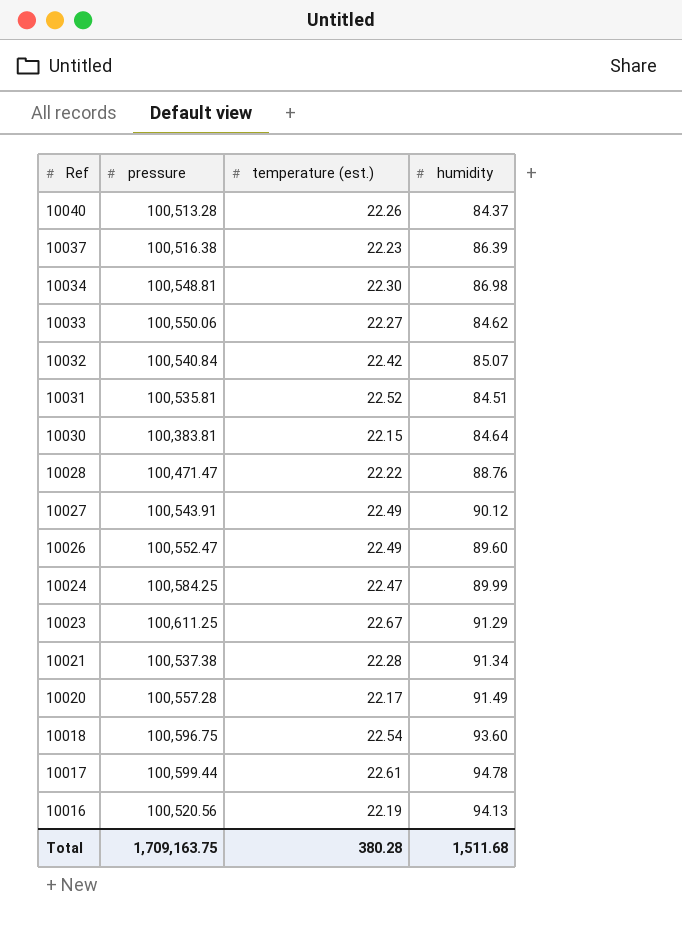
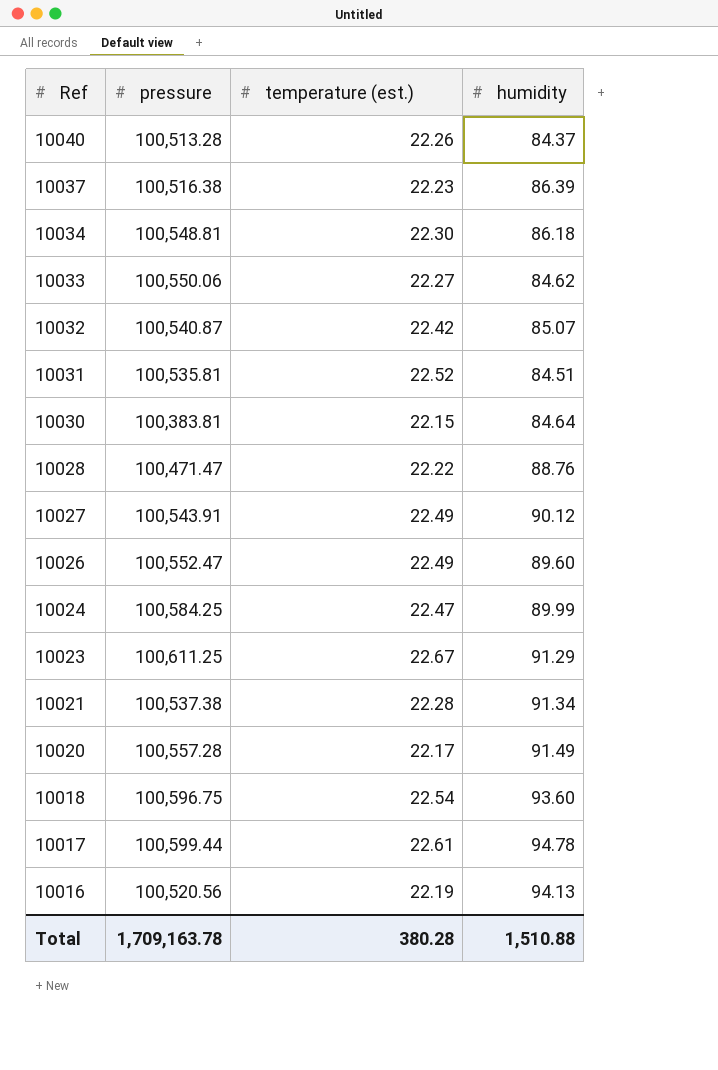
10034 | humidity: 86.98 -> 86.18
10032 | pressure: 100,540.84 -> 100,540.87
Total | pressure: 1,709,163.75 -> 1,709,163.78
Total | humidity: 1,511.68 -> 1,510.88

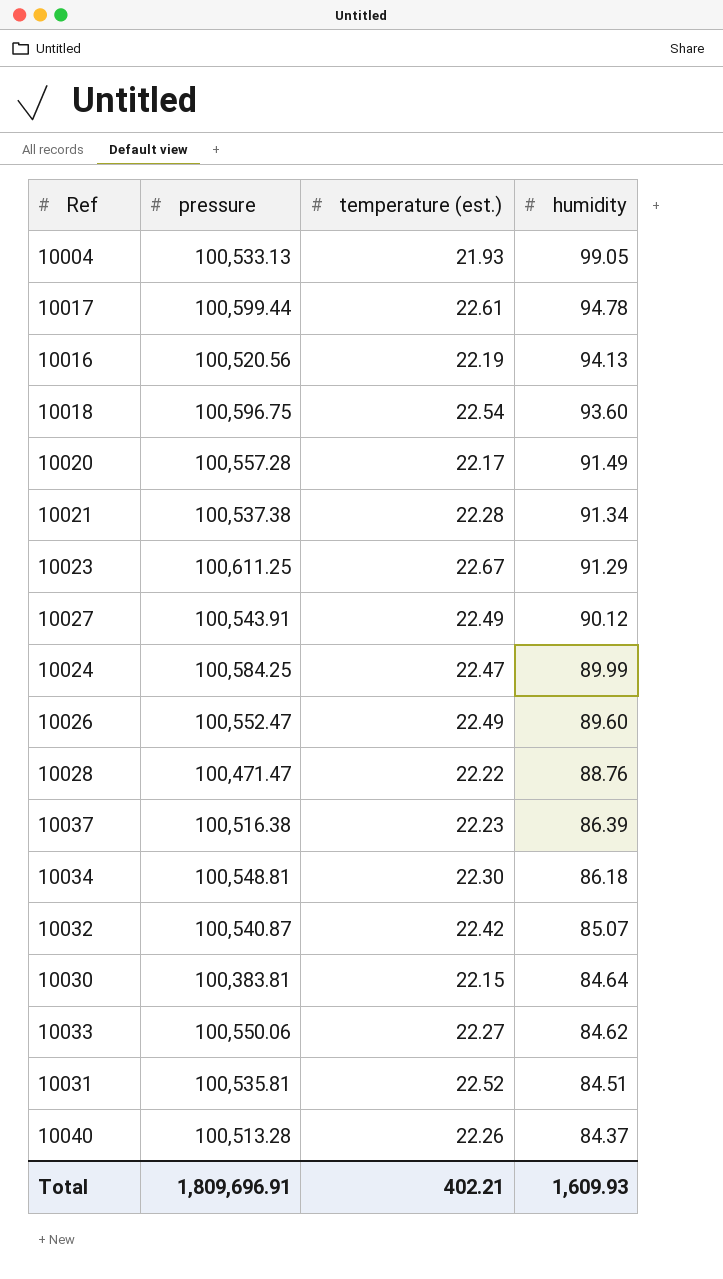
row order: Ref descending -> humidity descending
row 10004: none -> 100,533.13 | 21.93 | 99.05
Total | pressure: 1,709,163.78 -> 1,809,696.91
Total | temperature (est.): 380.28 -> 402.21
Total | humidity: 1,510.88 -> 1,609.93

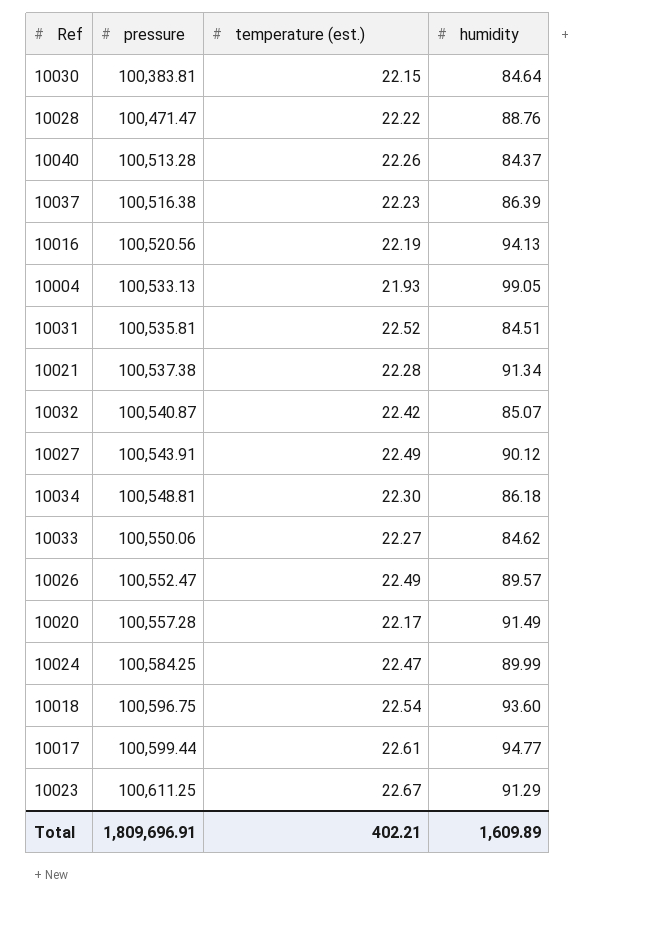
row order: humidity descending -> pressure ascending
10026 | humidity: 89.60 -> 89.57
10017 | humidity: 94.78 -> 94.77
Total | humidity: 1,609.93 -> 1,609.89

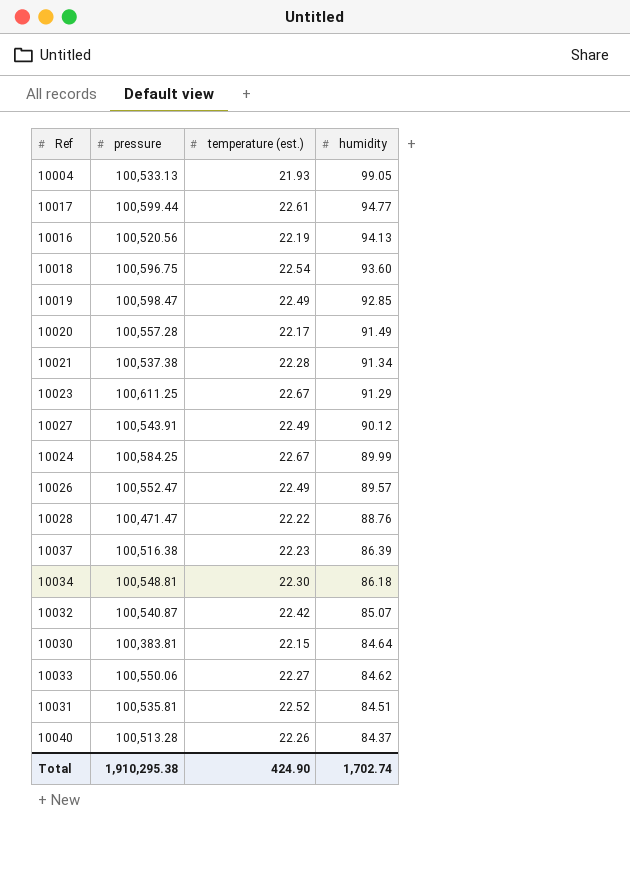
row order: pressure ascending -> humidity descending
row 10019: none -> 100,598.47 | 22.49 | 92.85
10024 | temperature (est.): 22.47 -> 22.67
Total | pressure: 1,809,696.91 -> 1,910,295.38
Total | temperature (est.): 402.21 -> 424.90
Total | humidity: 1,609.89 -> 1,702.74

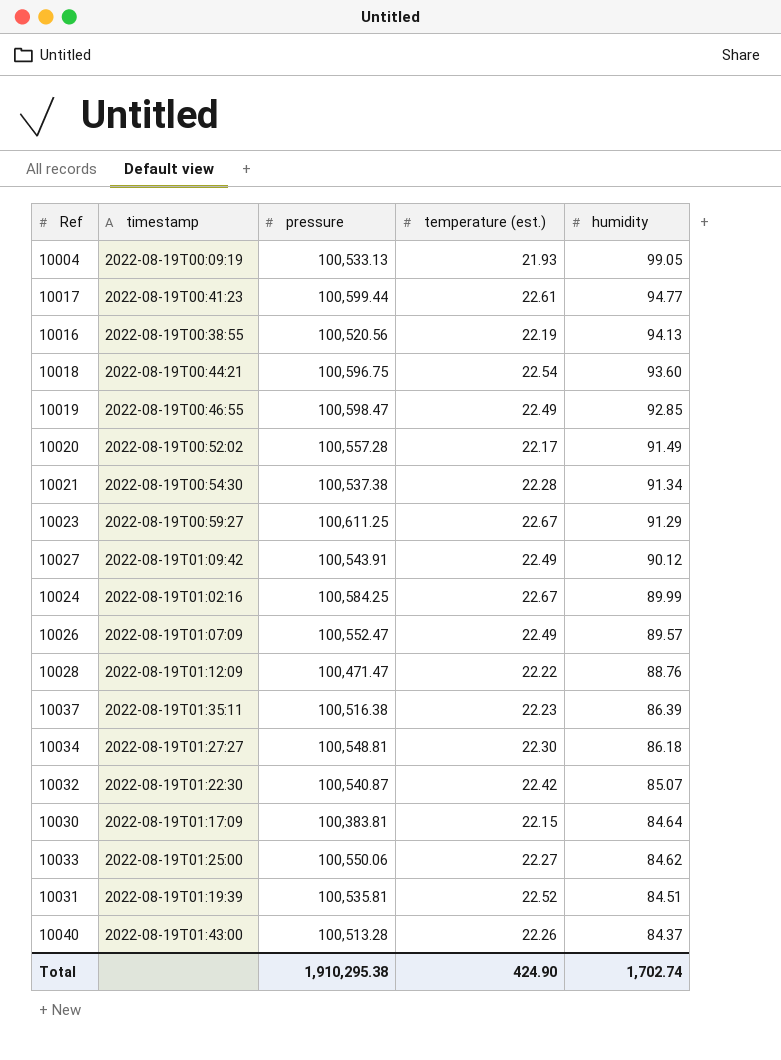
column timestamp | position: none -> 2

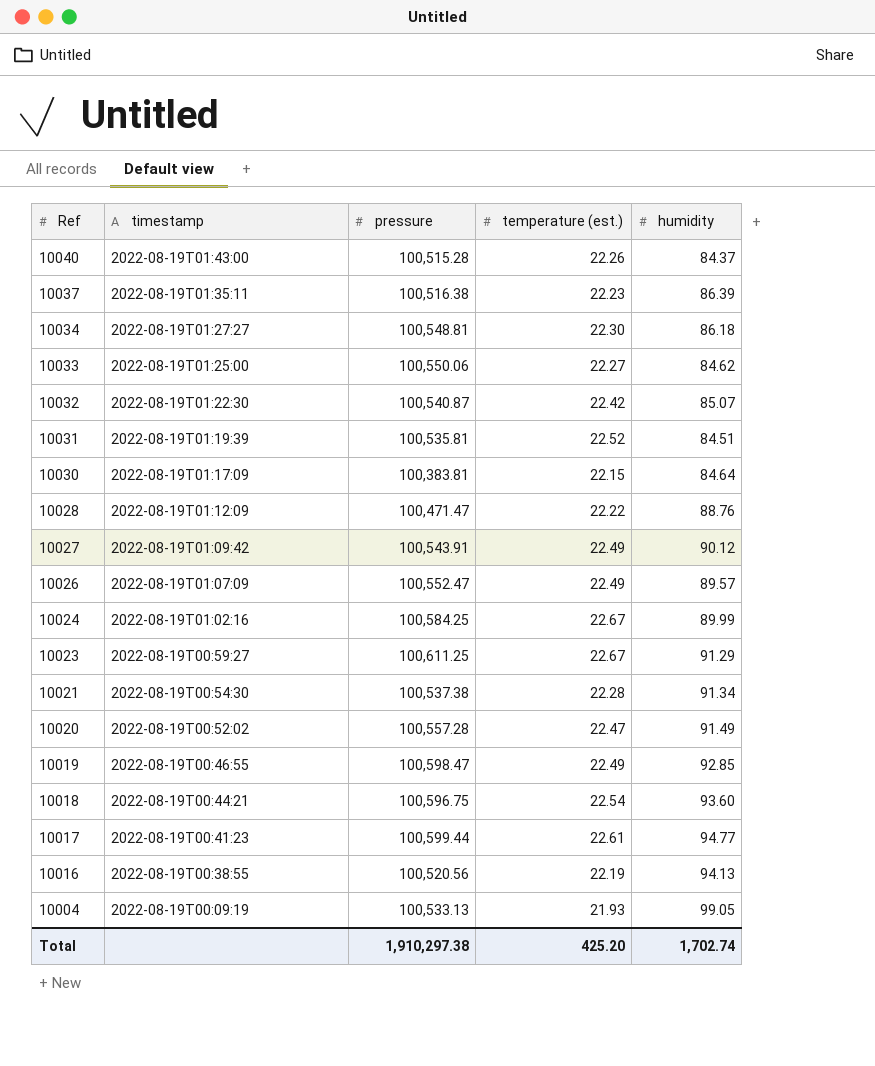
row order: humidity descending -> Ref descending
10040 | pressure: 100,513.28 -> 100,515.28
10020 | temperature (est.): 22.17 -> 22.47
Total | pressure: 1,910,295.38 -> 1,910,297.38
Total | temperature (est.): 424.90 -> 425.20

